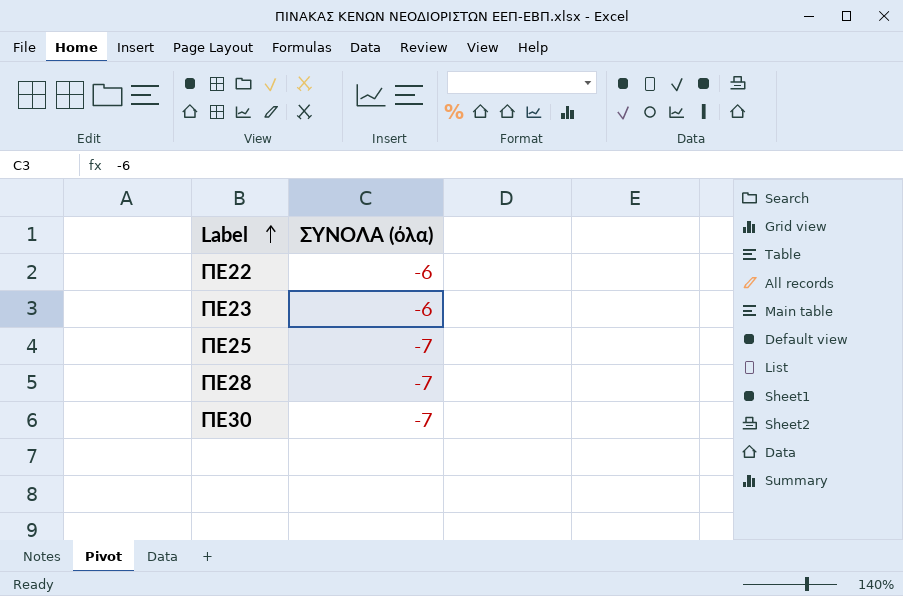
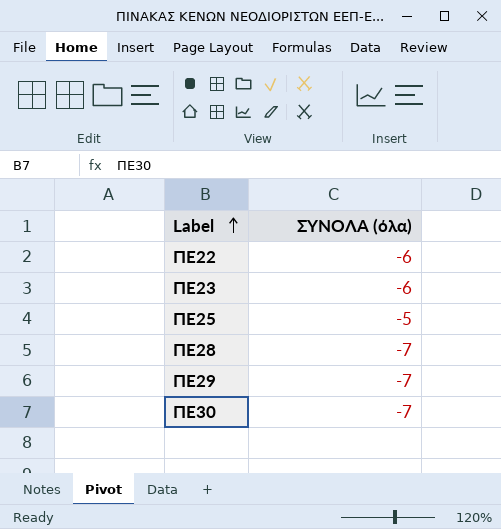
ΠΕ25 | ΣΥΝΟΛΑ (όλα): -7 -> -5
row ΠΕ29: none -> -7

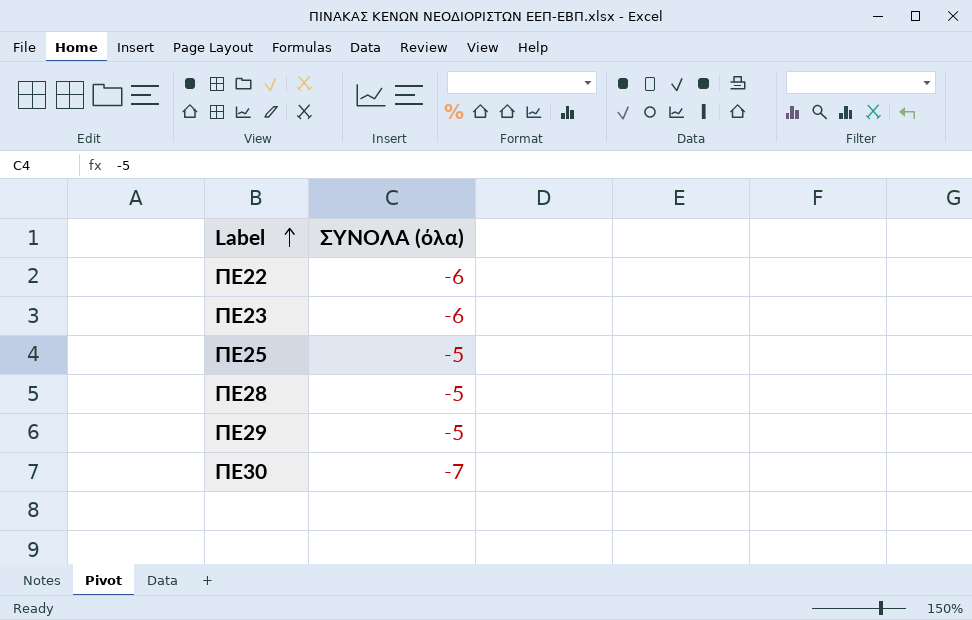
ΠΕ28 | ΣΥΝΟΛΑ (όλα): -7 -> -5
ΠΕ29 | ΣΥΝΟΛΑ (όλα): -7 -> -5

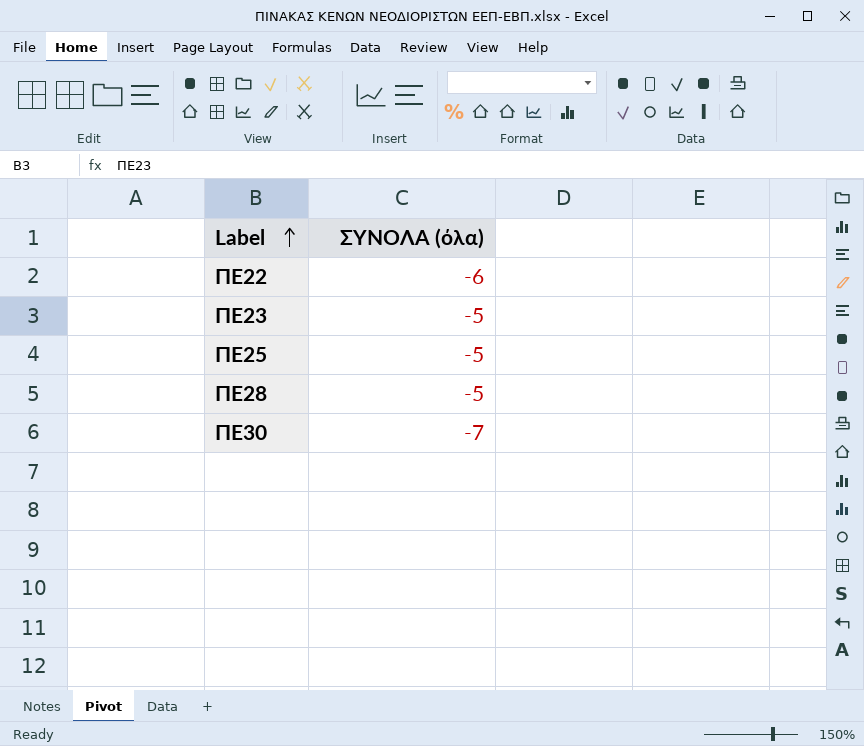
row ΠΕ29: -5 -> none
ΠΕ23 | ΣΥΝΟΛΑ (όλα): -6 -> -5

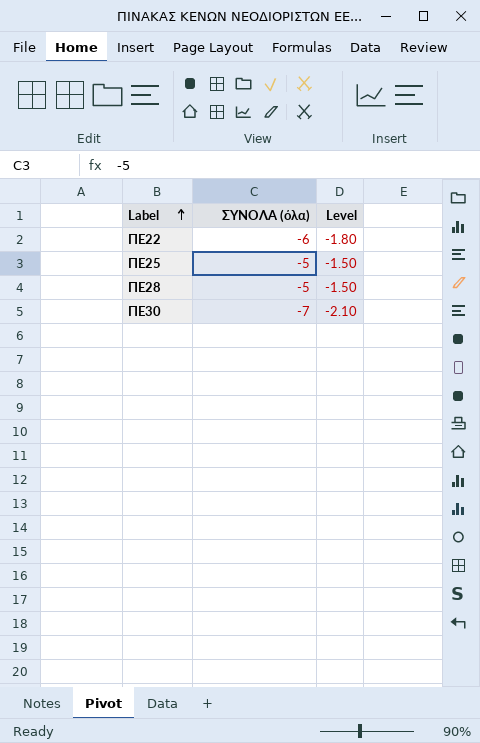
column Level | formula: none -> [ΣΥΝΟΛΑ (όλα)] * 0.3
row ΠΕ23: -5 -> none

